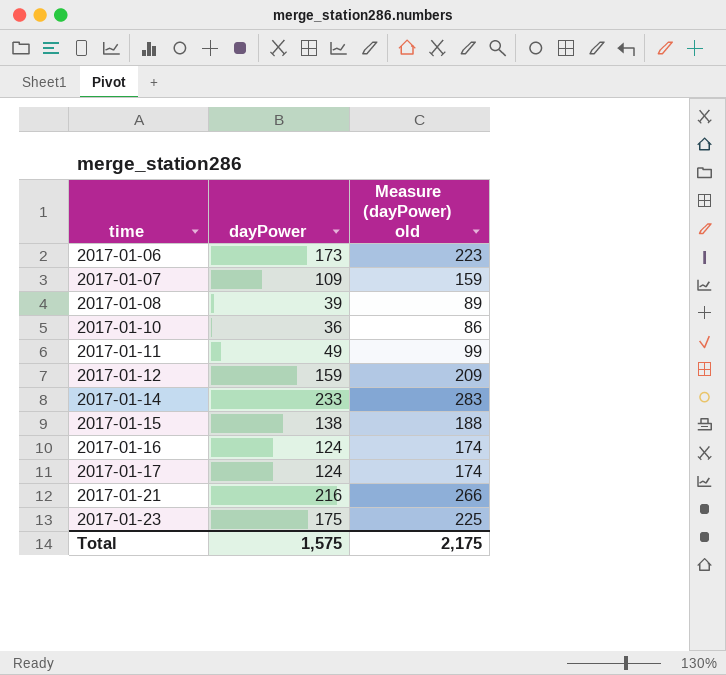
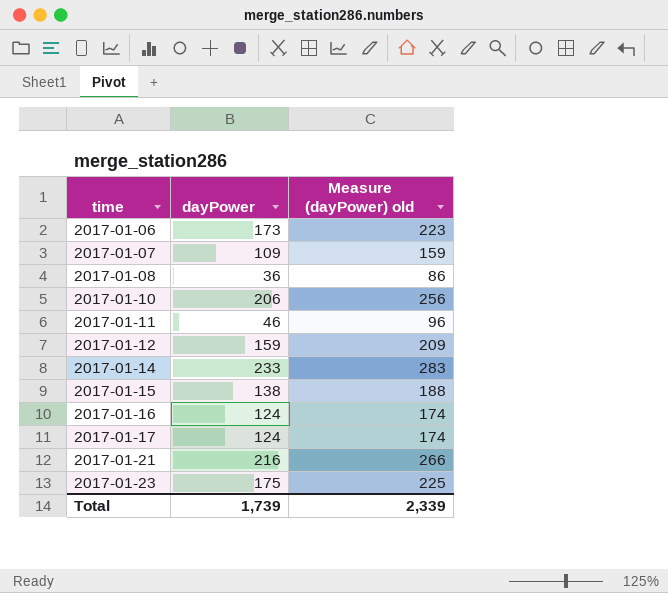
2017-01-08 | dayPower: 39 -> 36
2017-01-08 | Measure (dayPower) old: 89 -> 86
2017-01-10 | dayPower: 36 -> 206
2017-01-10 | Measure (dayPower) old: 86 -> 256
2017-01-11 | dayPower: 49 -> 46
2017-01-11 | Measure (dayPower) old: 99 -> 96
Total | dayPower: 1,575 -> 1,739
Total | Measure (dayPower) old: 2,175 -> 2,339

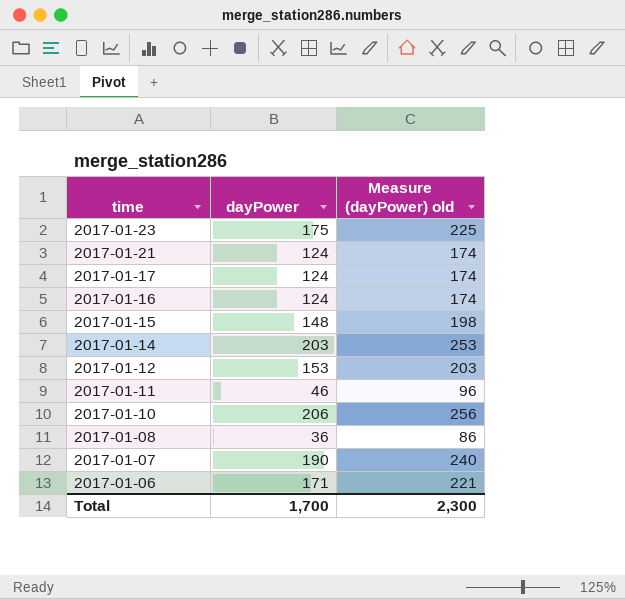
row order: time ascending -> time descending
2017-01-21 | dayPower: 216 -> 124
2017-01-21 | Measure (dayPower) old: 266 -> 174
2017-01-15 | dayPower: 138 -> 148
2017-01-15 | Measure (dayPower) old: 188 -> 198
2017-01-14 | dayPower: 233 -> 203
2017-01-14 | Measure (dayPower) old: 283 -> 253
2017-01-12 | dayPower: 159 -> 153
2017-01-12 | Measure (dayPower) old: 209 -> 203
2017-01-07 | dayPower: 109 -> 190
2017-01-07 | Measure (dayPower) old: 159 -> 240
2017-01-06 | dayPower: 173 -> 171
2017-01-06 | Measure (dayPower) old: 223 -> 221
Total | dayPower: 1,739 -> 1,700
Total | Measure (dayPower) old: 2,339 -> 2,300

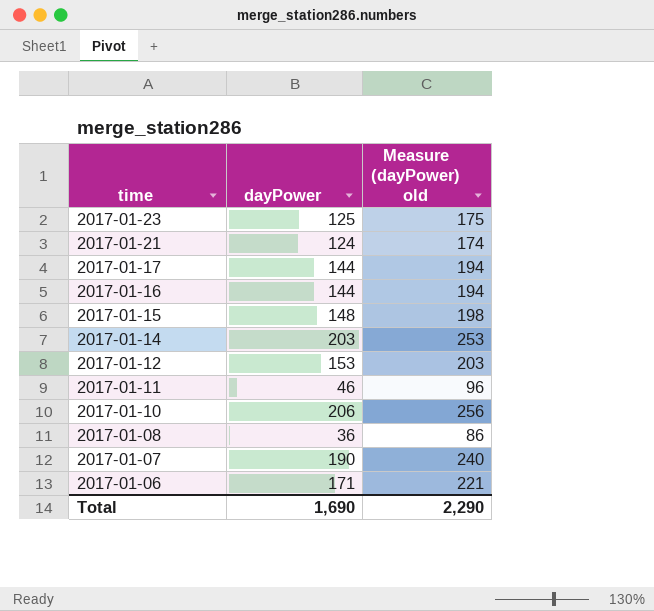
2017-01-23 | dayPower: 175 -> 125
2017-01-23 | Measure (dayPower) old: 225 -> 175
2017-01-17 | dayPower: 124 -> 144
2017-01-17 | Measure (dayPower) old: 174 -> 194
2017-01-16 | dayPower: 124 -> 144
2017-01-16 | Measure (dayPower) old: 174 -> 194
Total | dayPower: 1,700 -> 1,690
Total | Measure (dayPower) old: 2,300 -> 2,290

